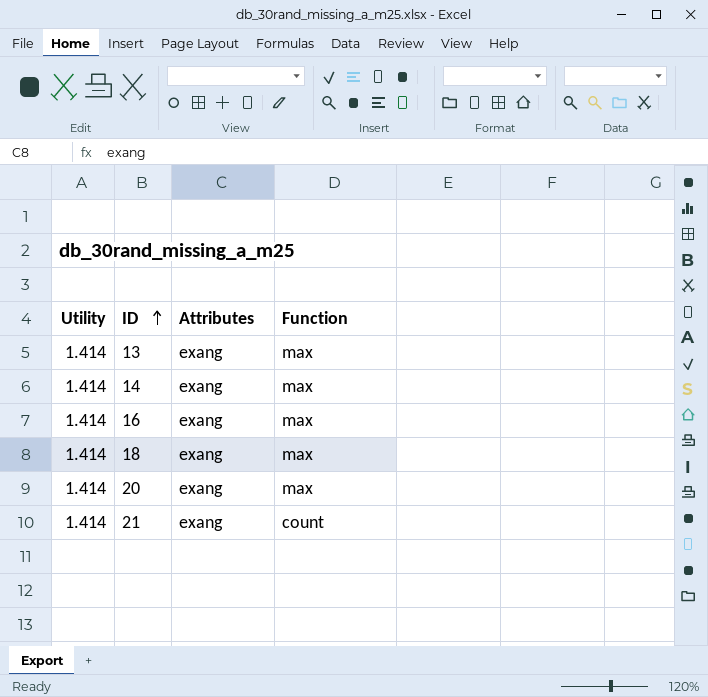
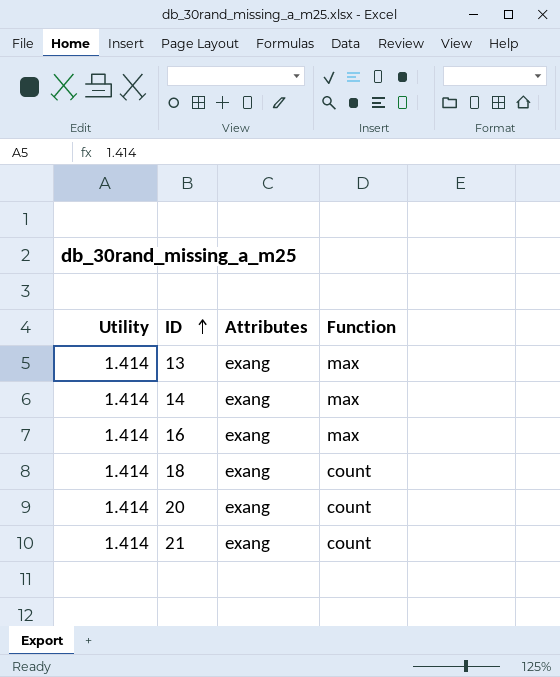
18 | Function: max -> count
20 | Function: max -> count

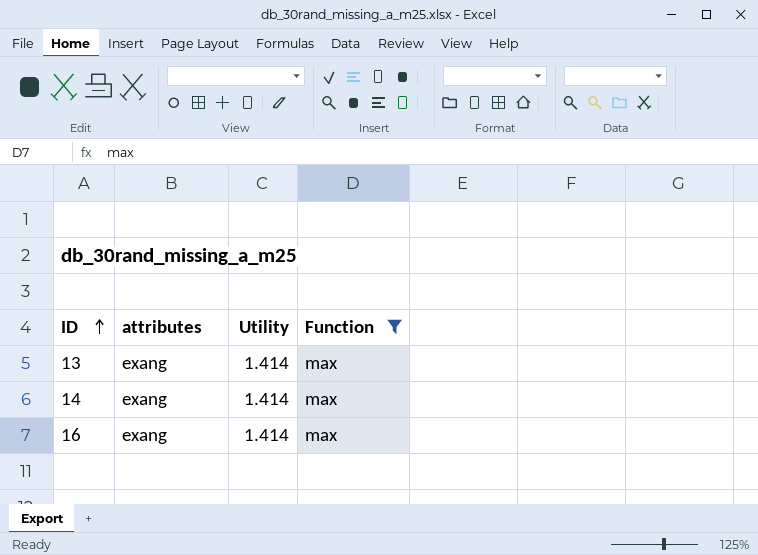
filter: none -> Function = max
column name: Attributes -> attributes
column Utility | position: 1 -> 3

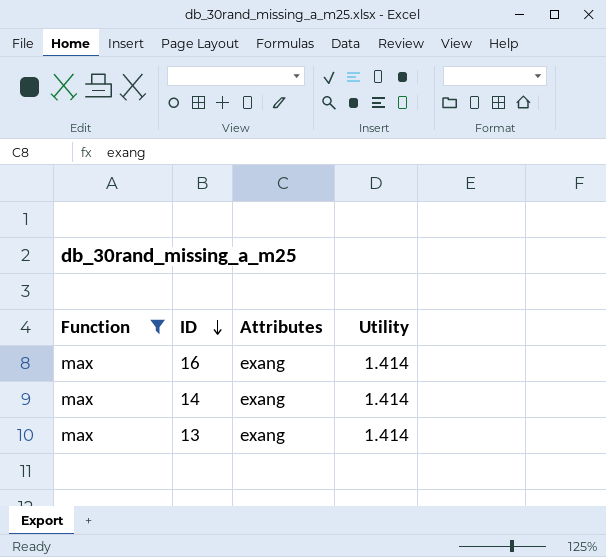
row order: ID ascending -> ID descending
column Function | position: 4 -> 1
column name: attributes -> Attributes

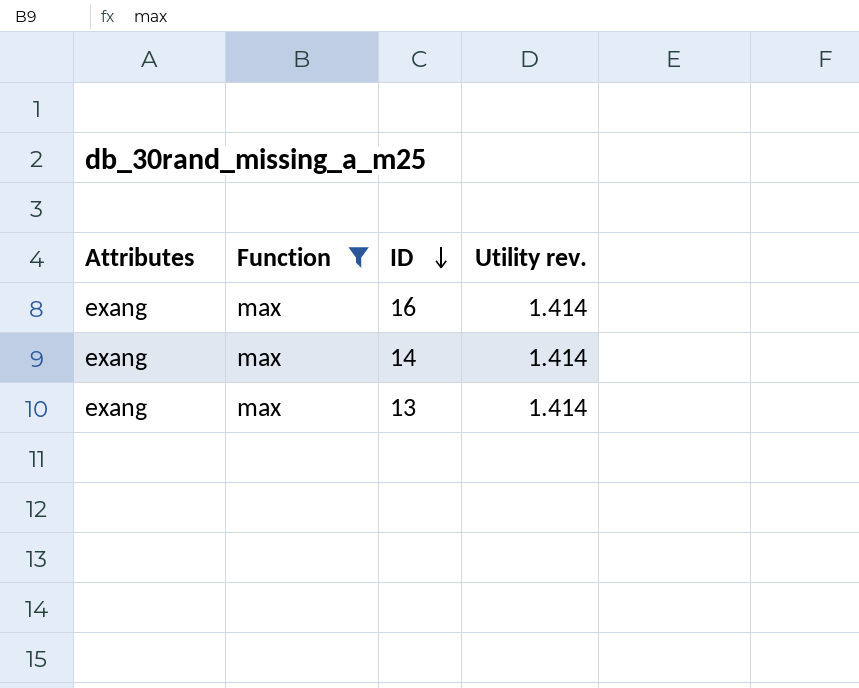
column Attributes | position: 3 -> 1
column name: Utility -> Utility rev.

